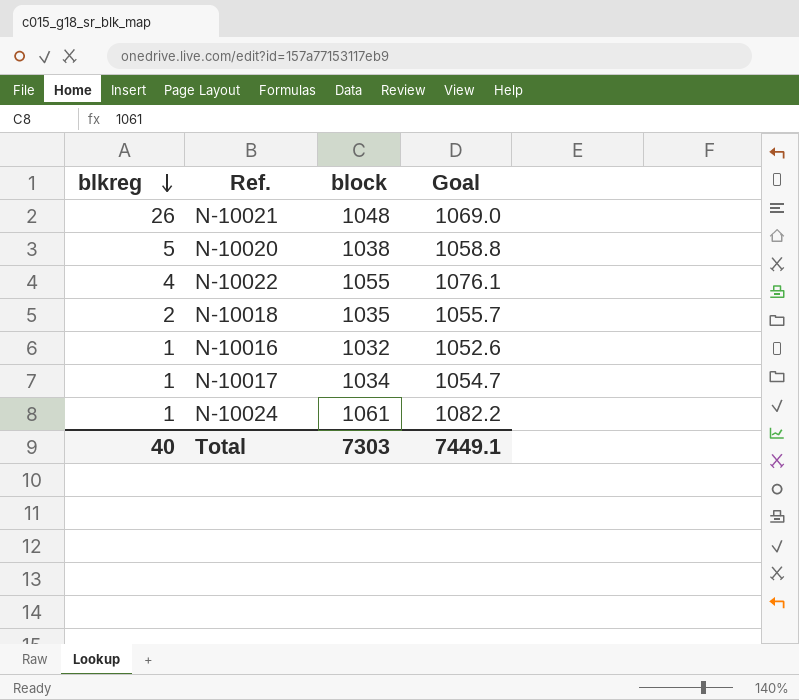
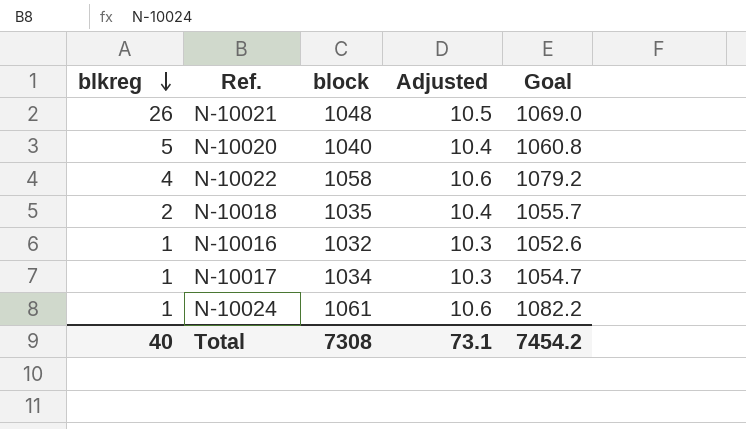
column Adjusted | formula: none -> [block] * 0.01
N-10020 | block: 1038 -> 1040
N-10020 | Goal: 1058.8 -> 1060.8
N-10022 | block: 1055 -> 1058
N-10022 | Goal: 1076.1 -> 1079.2
Total | block: 7303 -> 7308
Total | Goal: 7449.1 -> 7454.2

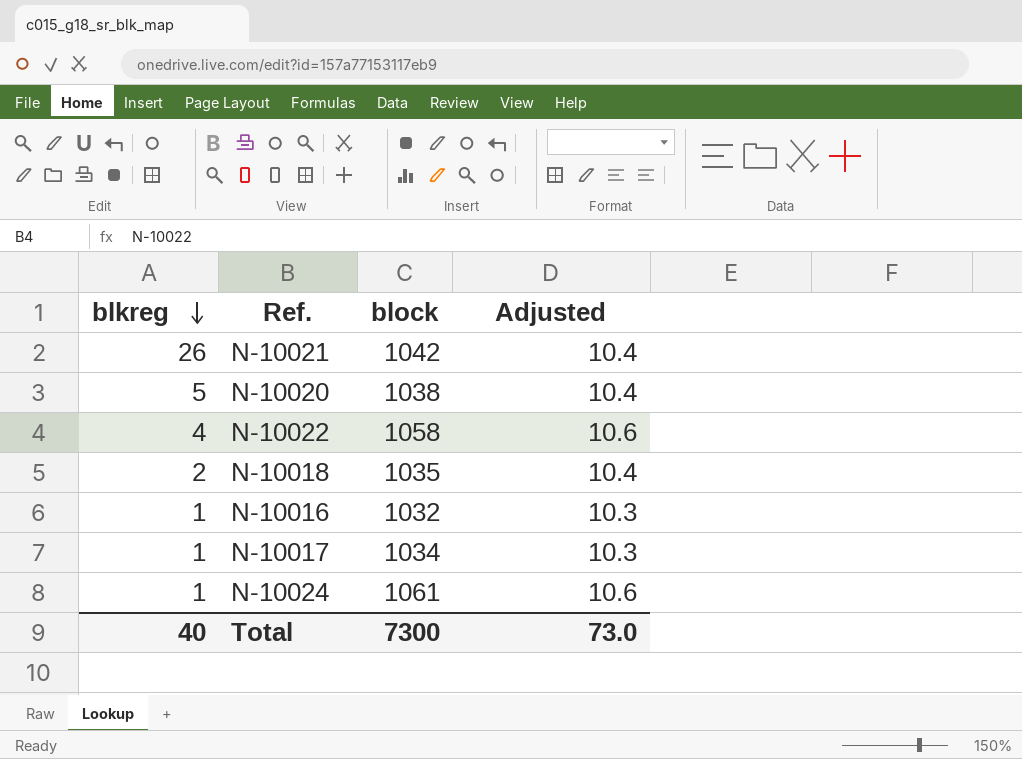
column Goal | formula: [block] * 1.02 -> none
N-10021 | block: 1048 -> 1042
N-10021 | Adjusted: 10.5 -> 10.4
N-10020 | block: 1040 -> 1038
Total | block: 7308 -> 7300
Total | Adjusted: 73.1 -> 73.0

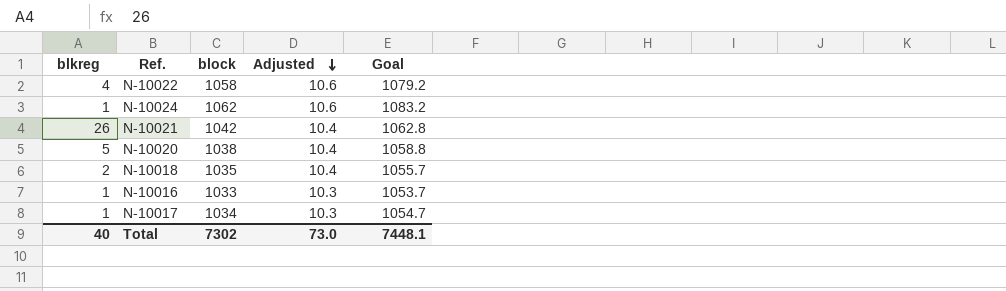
row order: blkreg descending -> Adjusted descending
column Goal | formula: none -> [block] * 1.02
N-10024 | block: 1061 -> 1062
N-10016 | block: 1032 -> 1033
Total | block: 7300 -> 7302

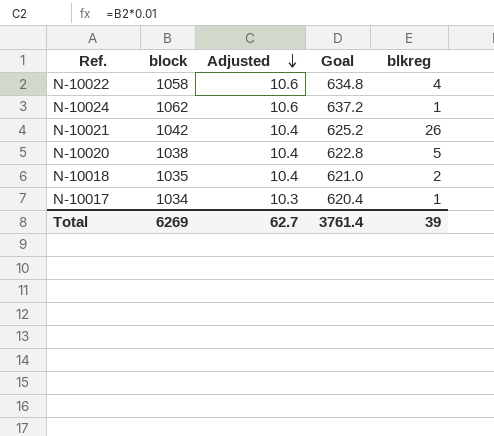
column Goal | formula: [block] * 1.02 -> [block] * 0.6
column blkreg | position: 1 -> 5
row N-10016: 1 | 1033 | 10.3 | 1053.7 -> none
Total | block: 7302 -> 6269
Total | Adjusted: 73.0 -> 62.7
Total | Goal: 7448.1 -> 3761.4
Total | blkreg: 40 -> 39

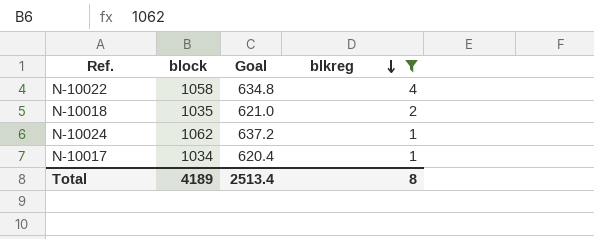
filter: none -> blkreg <= 4
row order: Adjusted descending -> blkreg descending
column Adjusted | formula: [block] * 0.01 -> none
Total | block: 6269 -> 4189
Total | Goal: 3761.4 -> 2513.4
Total | blkreg: 39 -> 8

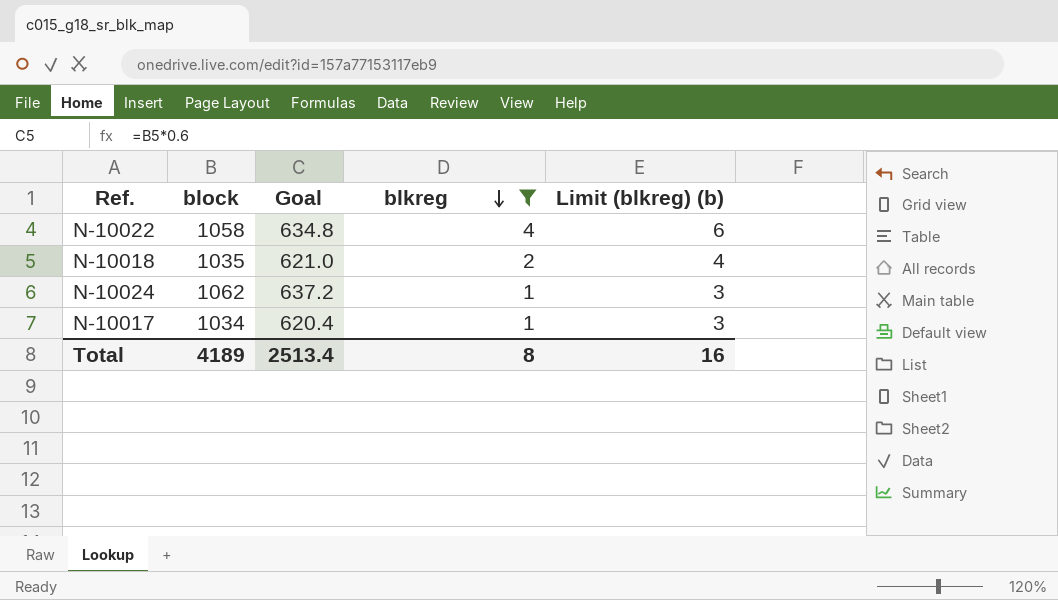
column Limit (blkreg) (b) | formula: none -> [blkreg] + 2

